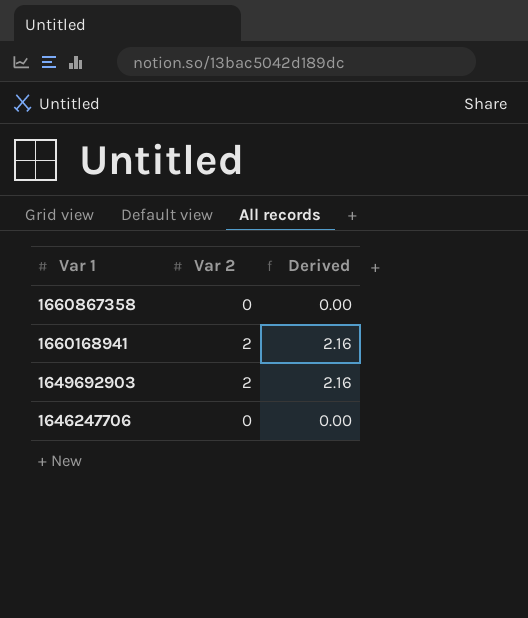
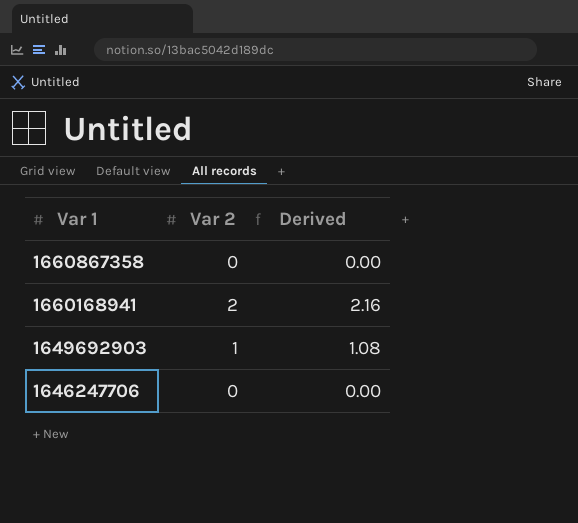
1649692903 | Var 2: 2 -> 1
1649692903 | Derived: 2.16 -> 1.08

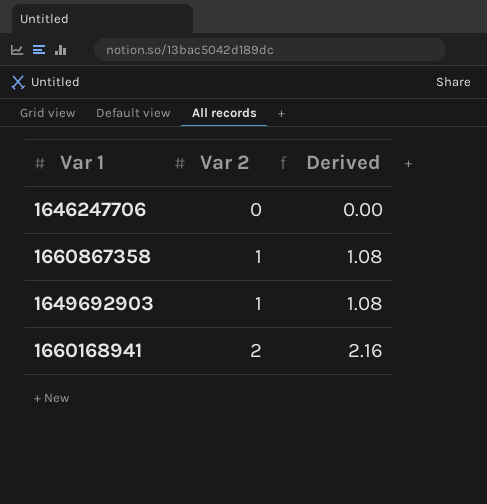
row order: Var 1 descending -> Var 2 ascending
1660867358 | Var 2: 0 -> 1
1660867358 | Derived: 0.00 -> 1.08

